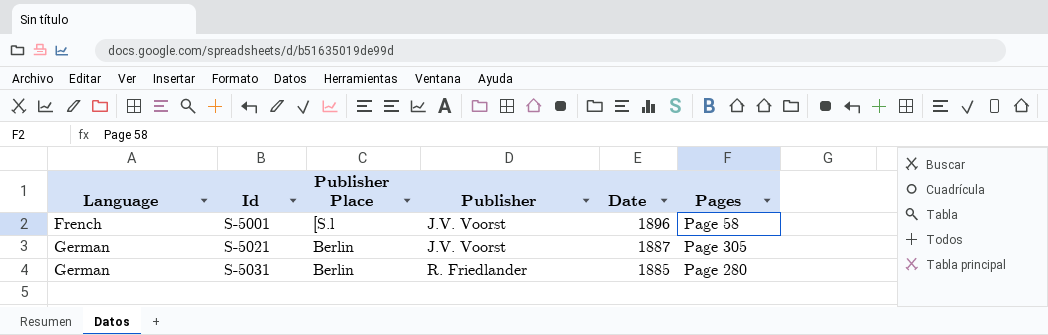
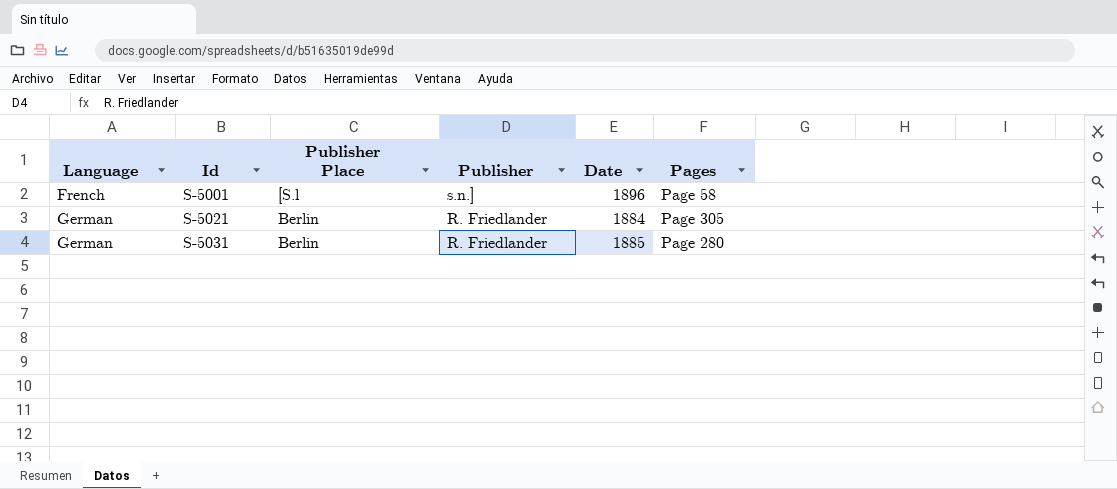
S-5001 | Publisher: J.V. Voorst -> s.n.]
S-5021 | Publisher: J.V. Voorst -> R. Friedlander
S-5021 | Date: 1887 -> 1884

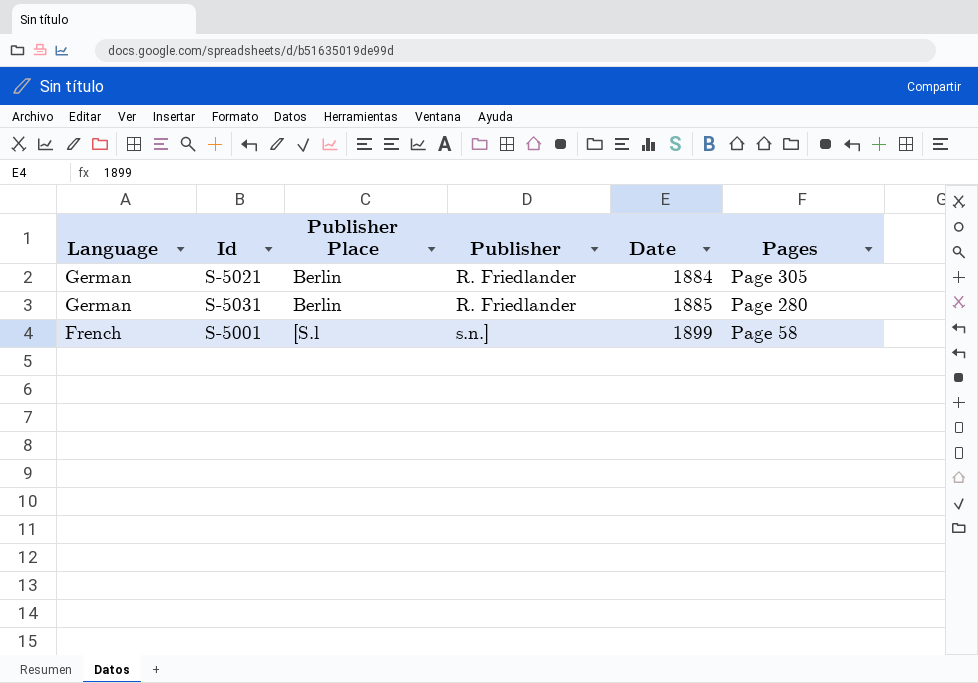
row order: Language ascending -> Language descending
S-5001 | Date: 1896 -> 1899

